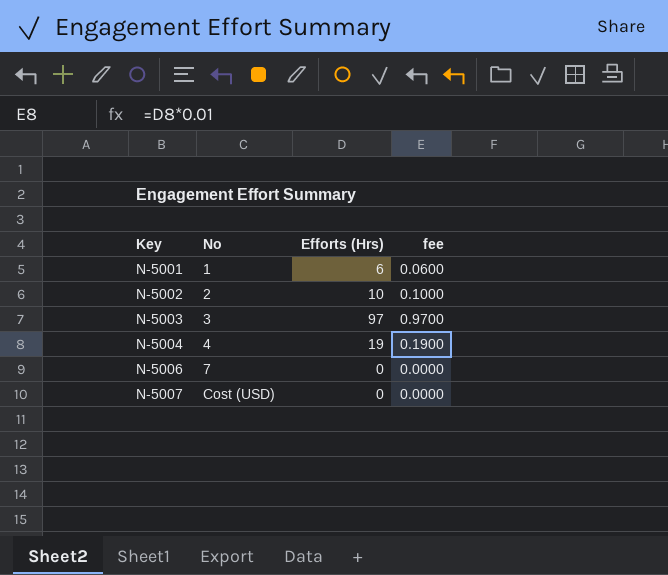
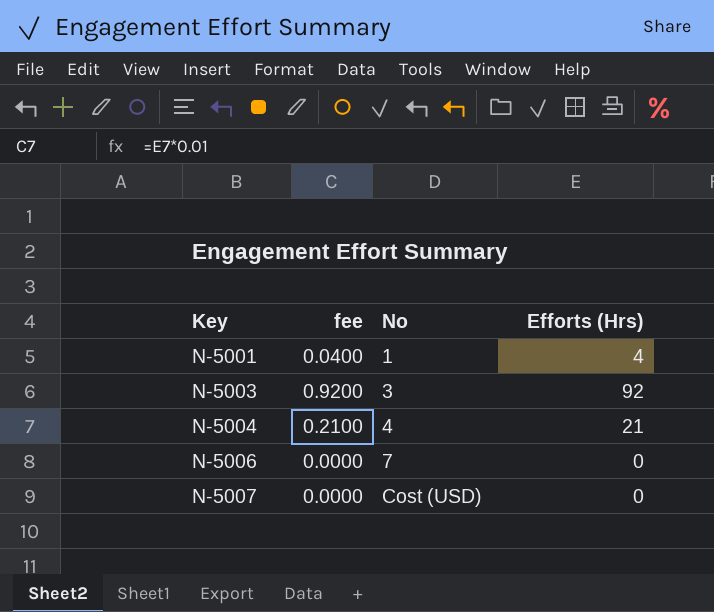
column fee | position: 4 -> 2
row N-5002: 2 | 10 | 0.1000 -> none
N-5001 | fee: 0.0600 -> 0.0400
N-5001 | Efforts (Hrs): 6 -> 4
N-5003 | fee: 0.9700 -> 0.9200
N-5003 | Efforts (Hrs): 97 -> 92
N-5004 | fee: 0.1900 -> 0.2100
N-5004 | Efforts (Hrs): 19 -> 21

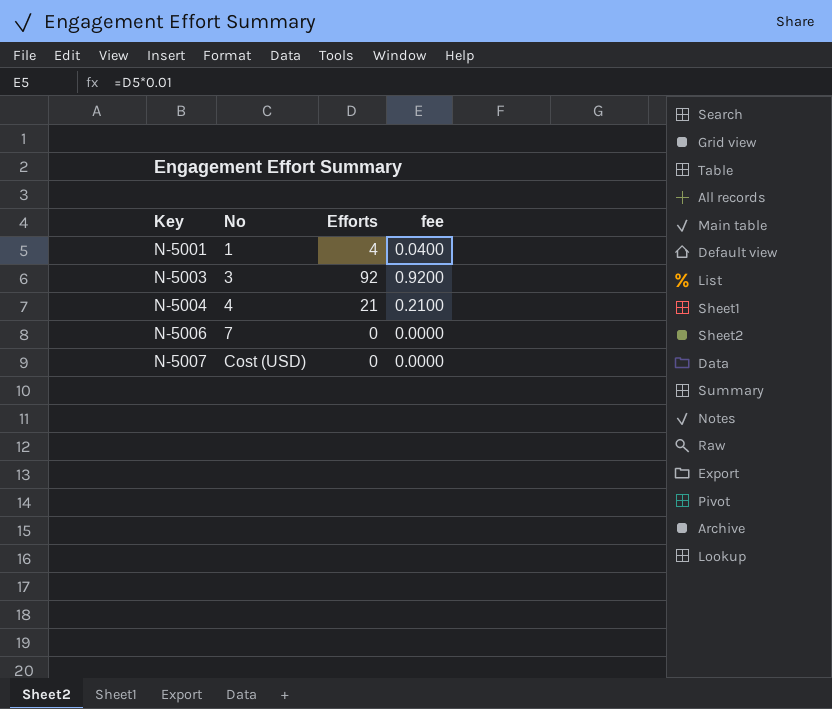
column name: Efforts (Hrs) -> Efforts
column fee | position: 2 -> 4

